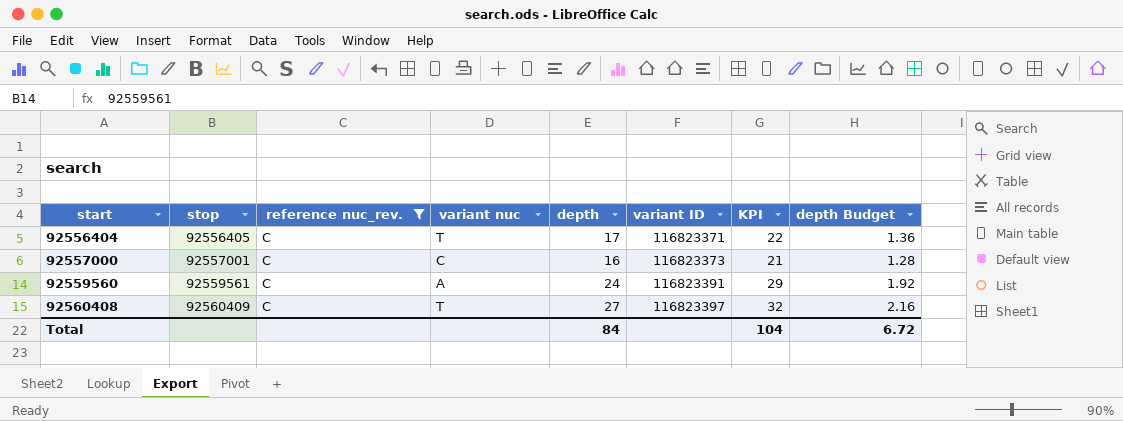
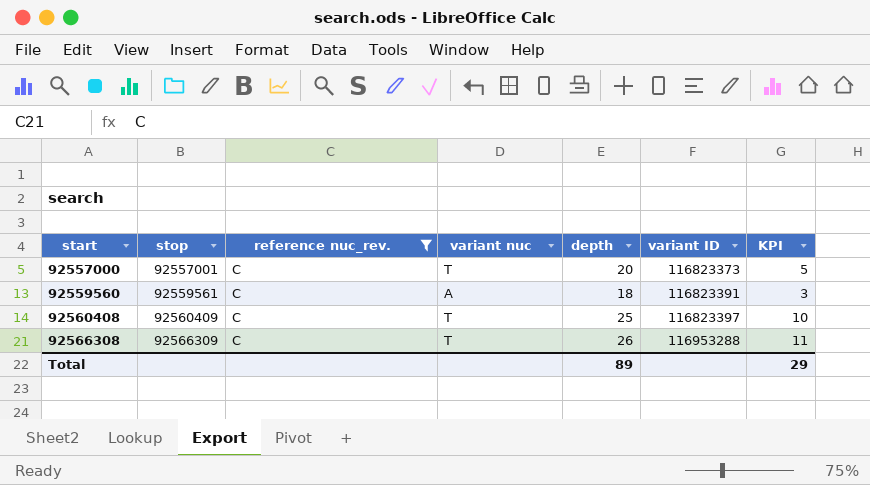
column depth Budget | formula: [depth] * 0.08 -> none
column KPI | formula: [depth] + 5 -> [depth] - 15
row 92556404: 92556405 | C | T | 17 | 116823371 | 22 | 1.36 -> none
92557000 | variant nuc: C -> T
92557000 | depth: 16 -> 20
92559560 | depth: 24 -> 18
92560408 | depth: 27 -> 25
row 92566308: none -> 92566309 | C | T | 26 | 116953288 | 11
Total | depth: 84 -> 89
Total | KPI: 104 -> 29

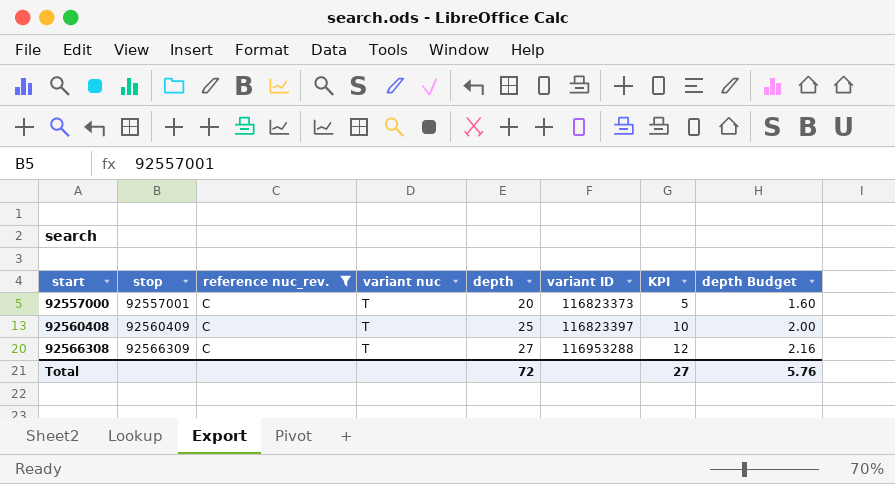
column depth Budget | formula: none -> [depth] * 0.08
row 92559560: 92559561 | C | A | 18 | 116823391 | 3 -> none
92566308 | depth: 26 -> 27
92566308 | KPI: 11 -> 12
Total | depth: 89 -> 72
Total | KPI: 29 -> 27

